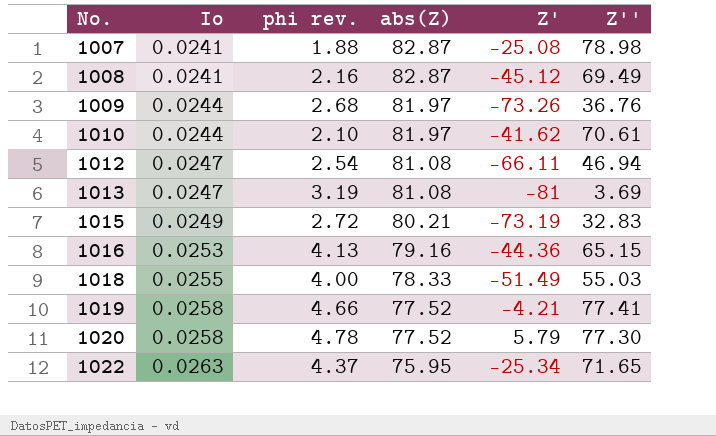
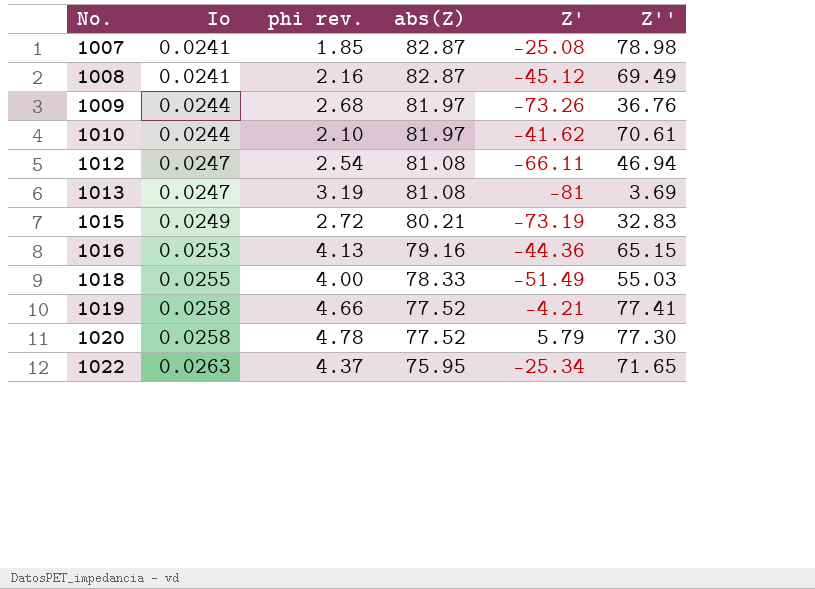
1007 | phi rev.: 1.88 -> 1.85

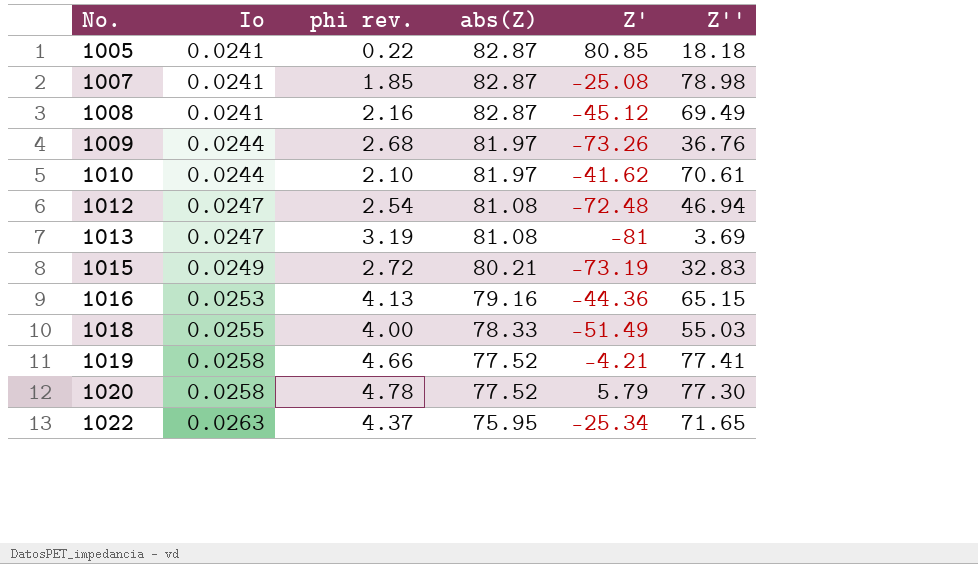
row 1005: none -> 0.0241 | 0.22 | 82.87 | 80.85 | 18.18
1012 | Z': -66.11 -> -72.48

